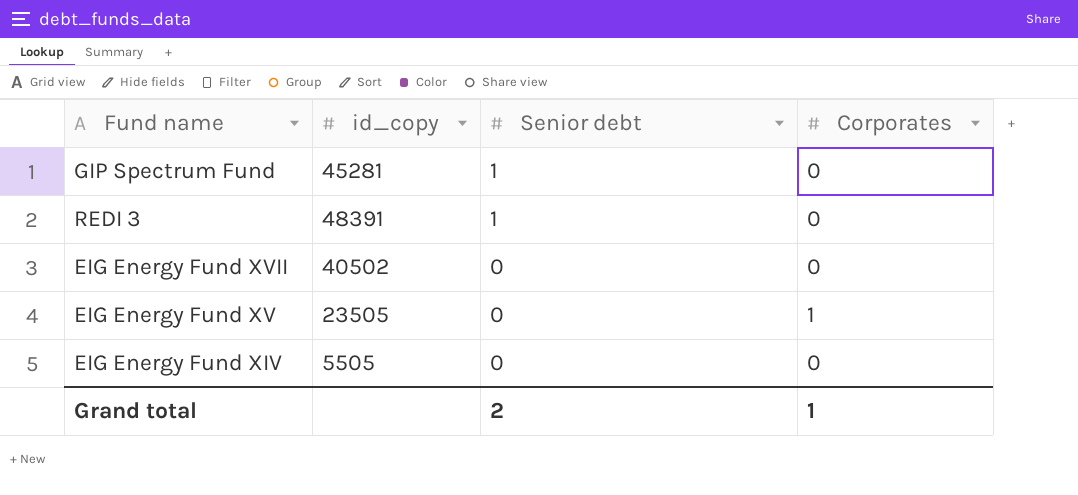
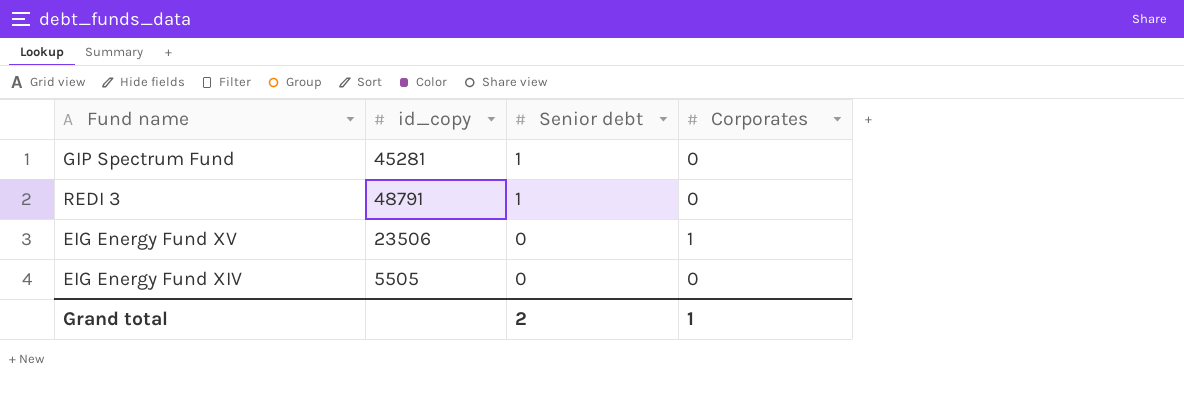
row EIG Energy Fund XVII: 40502 | 0 | 0 -> none
REDI 3 | id_copy: 48391 -> 48791
EIG Energy Fund XV | id_copy: 23505 -> 23506

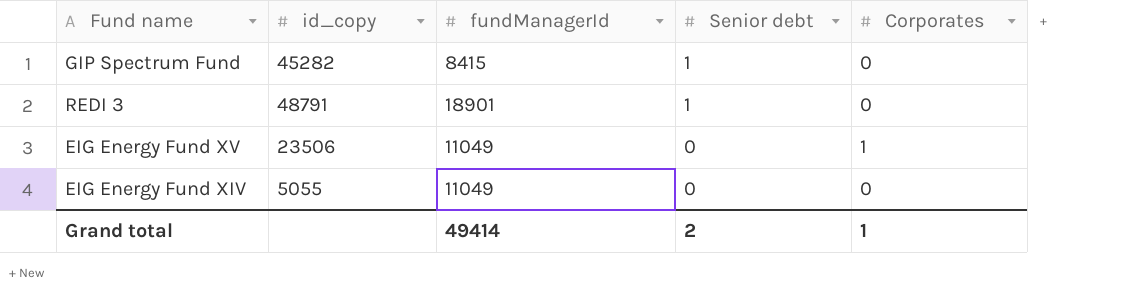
column fundManagerId | position: none -> 3
GIP Spectrum Fund | id_copy: 45281 -> 45282
EIG Energy Fund XIV | id_copy: 5505 -> 5055

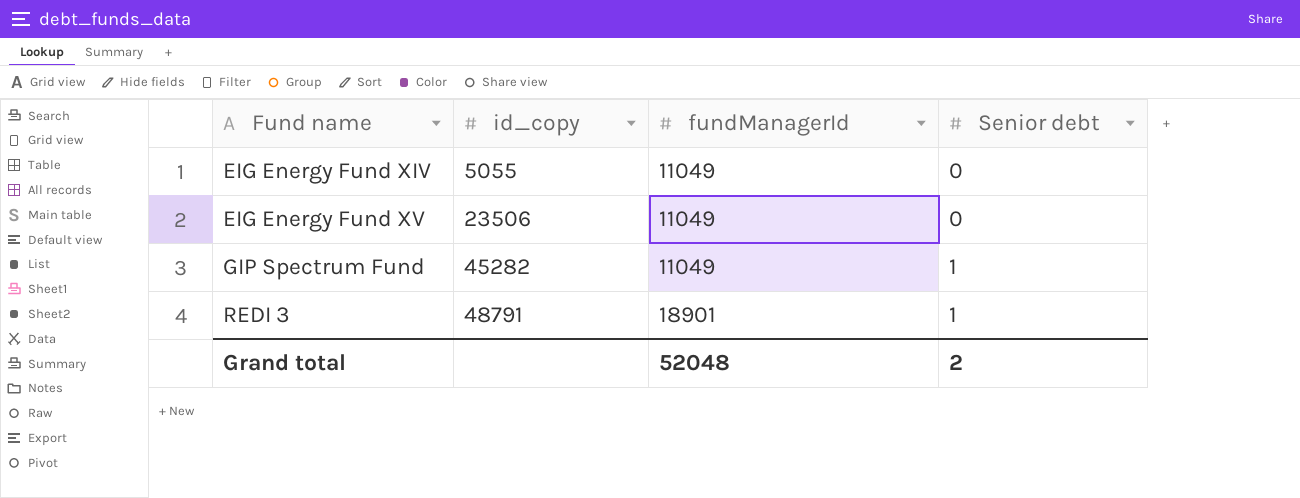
row order: Senior debt descending -> Fund name ascending
column Corporates | position: 5 -> none
GIP Spectrum Fund | fundManagerId: 8415 -> 11049
Grand total | fundManagerId: 49414 -> 52048

